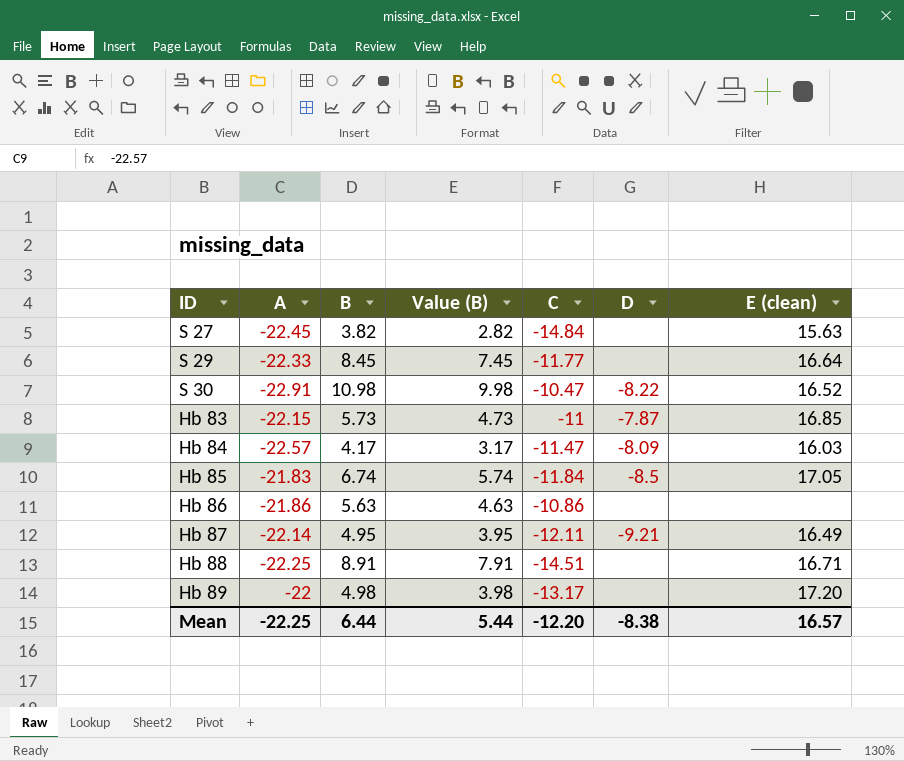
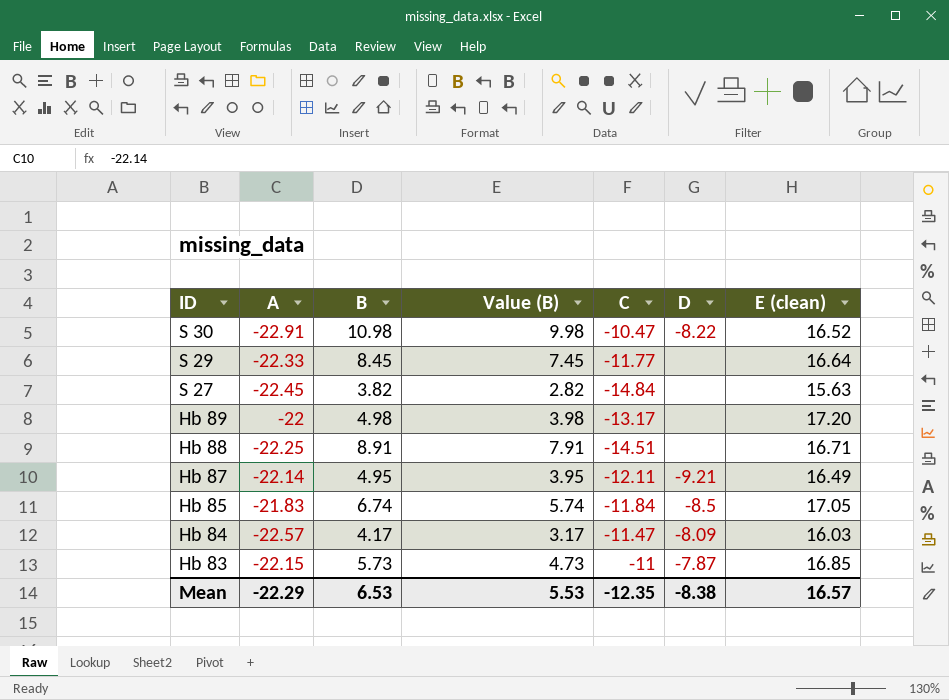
row order: none -> ID descending
row Hb 86: -21.86 | 5.63 | 4.63 | -10.86 | none | none -> none
Mean | A: -22.25 -> -22.29
Mean | B: 6.44 -> 6.53
Mean | Value (B): 5.44 -> 5.53
Mean | C: -12.20 -> -12.35

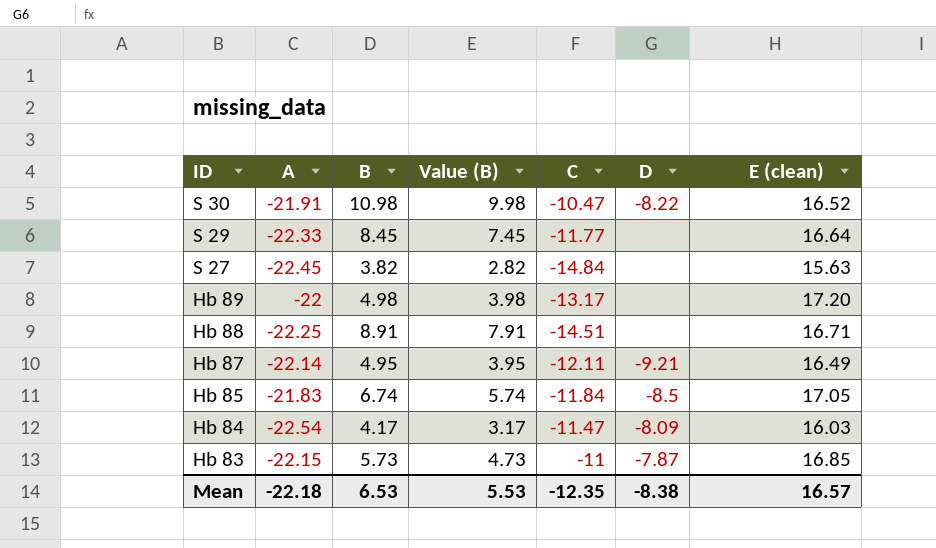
S 30 | A: -22.91 -> -21.91
Hb 84 | A: -22.57 -> -22.54
Mean | A: -22.29 -> -22.18

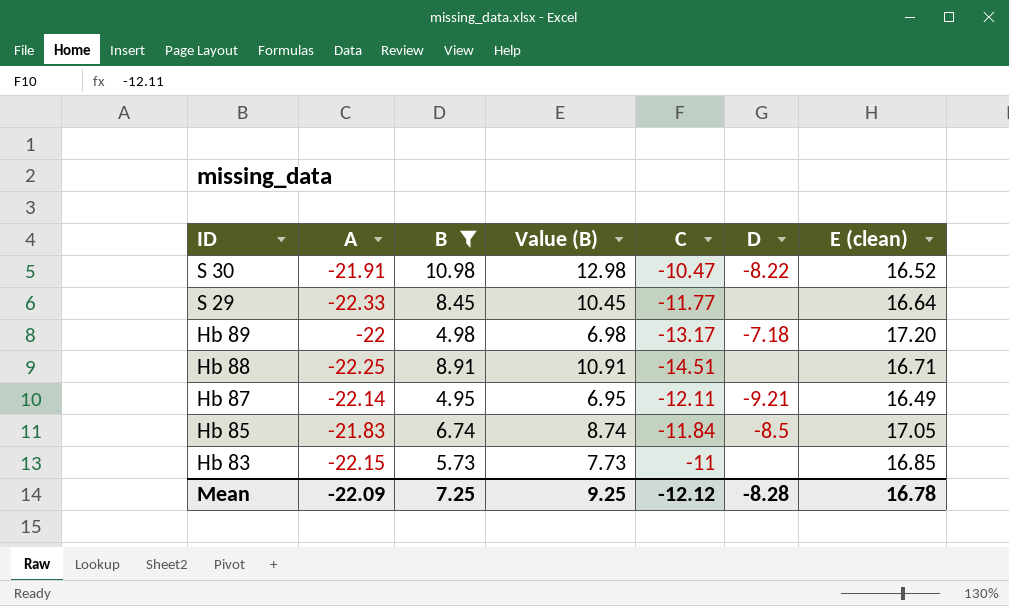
filter: none -> B >= 4.95
column Value (B) | formula: [B] - 1 -> [B] + 2
Hb 89 | D: none -> -7.18
Hb 83 | D: -7.87 -> none
Mean | A: -22.18 -> -22.09
Mean | B: 6.53 -> 7.25
Mean | Value (B): 5.53 -> 9.25
Mean | C: -12.35 -> -12.12
Mean | D: -8.38 -> -8.28
Mean | E (clean): 16.57 -> 16.78

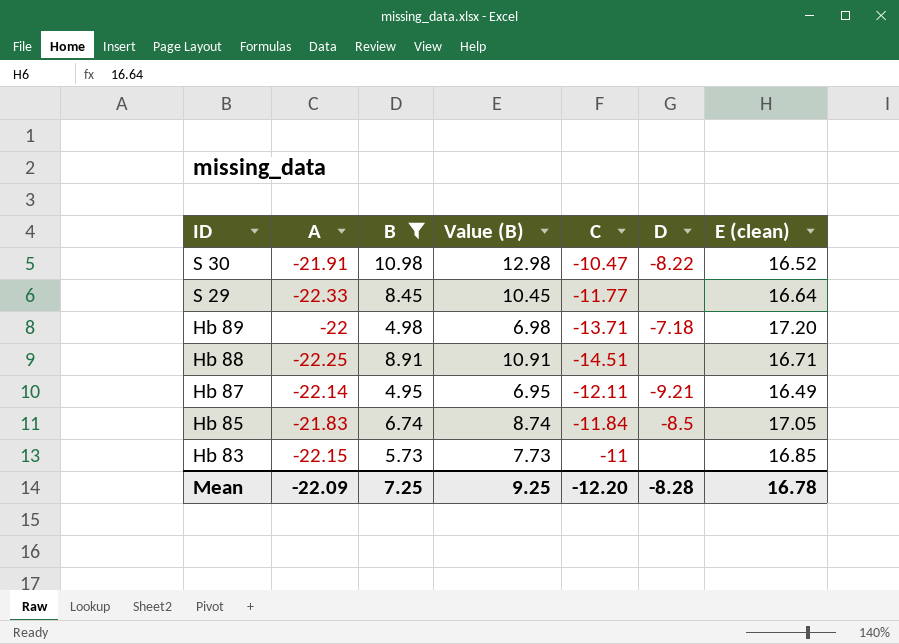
Hb 89 | C: -13.17 -> -13.71
Mean | C: -12.12 -> -12.20

